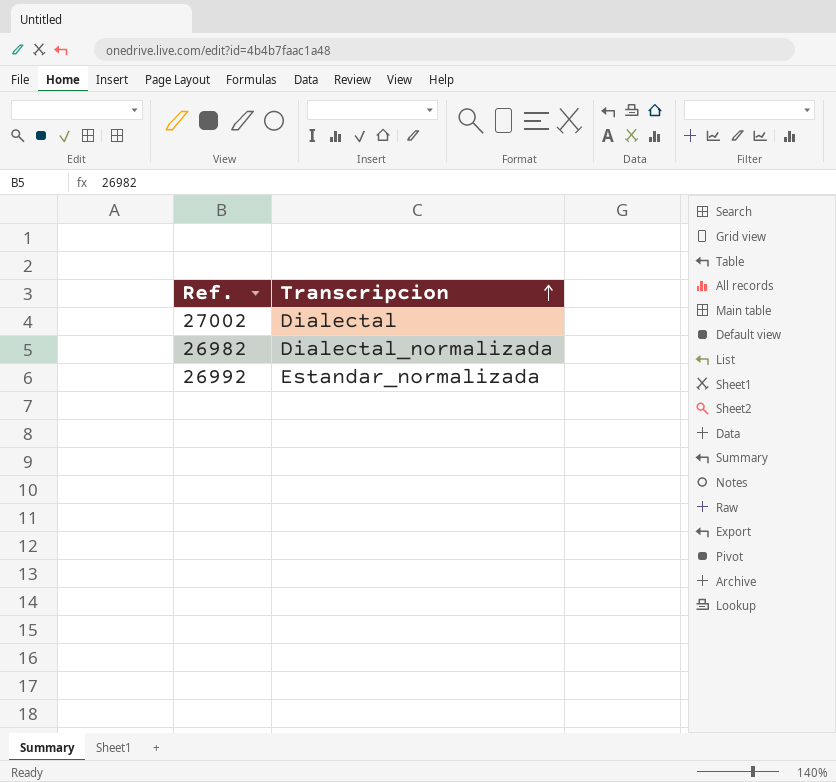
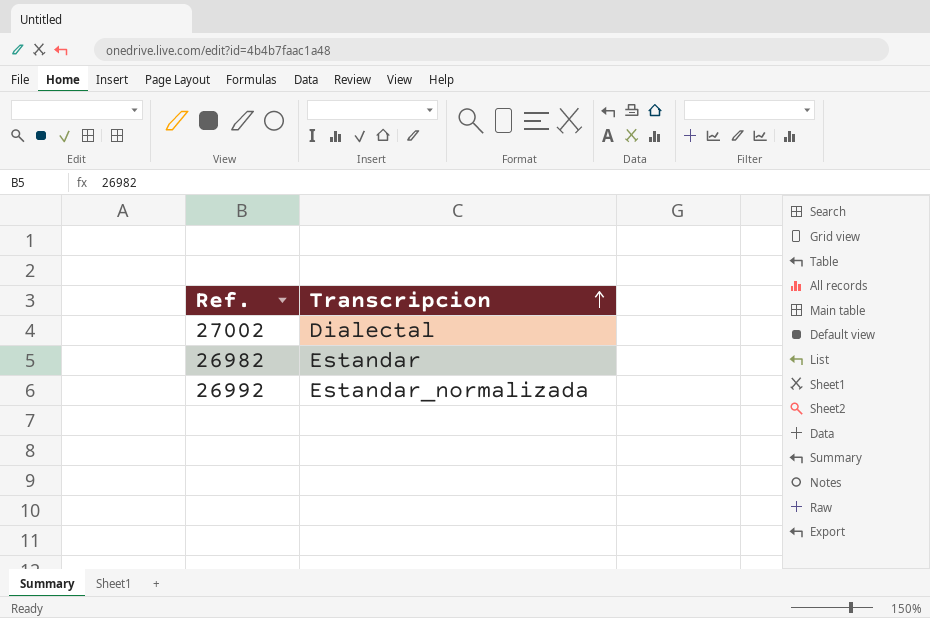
26982 | Transcripcion: Dialectal_normalizada -> Estandar

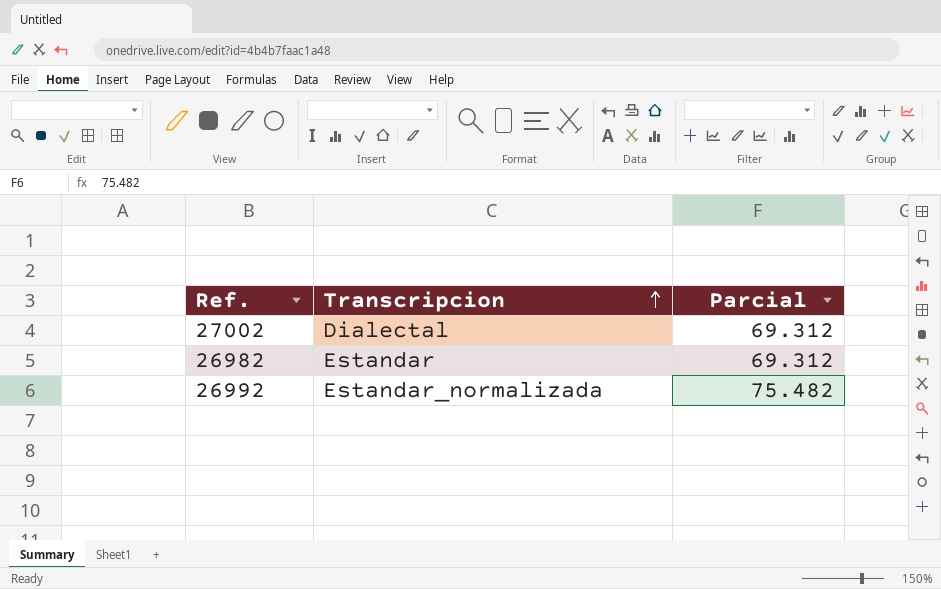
column Parcial | position: none -> 3

